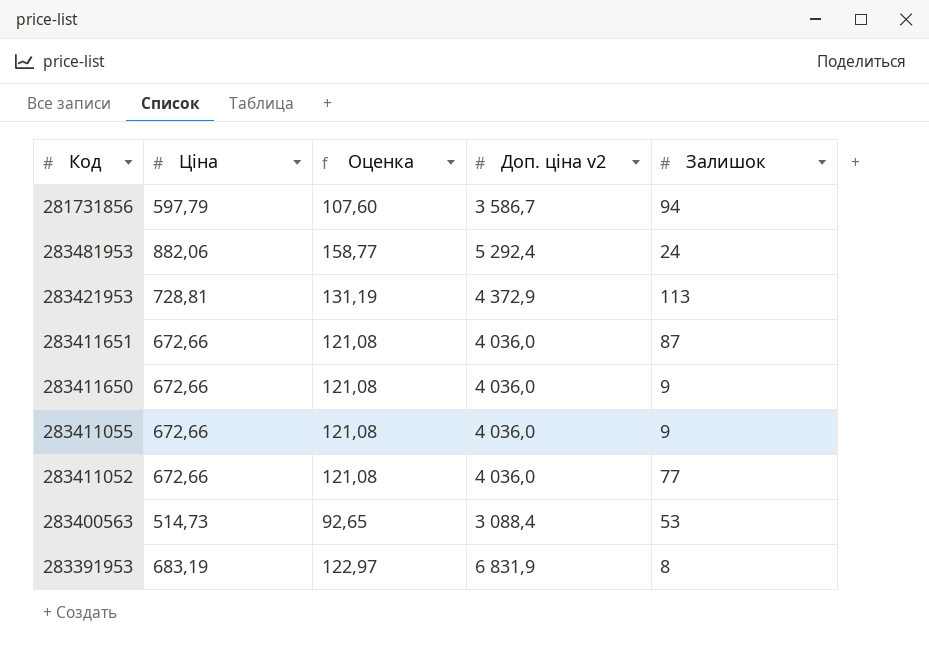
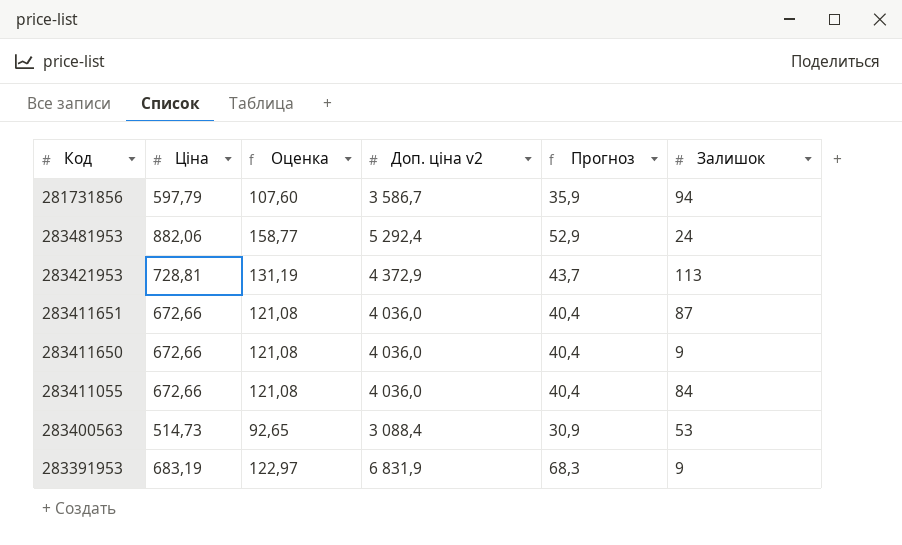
column Прогноз | formula: none -> [Доп. ціна v2] * 0,01
row 283411052: 672,66 | 121,08 | 4 036,0 | 77 -> none
283411055 | Залишок: 9 -> 84
283391953 | Залишок: 8 -> 9

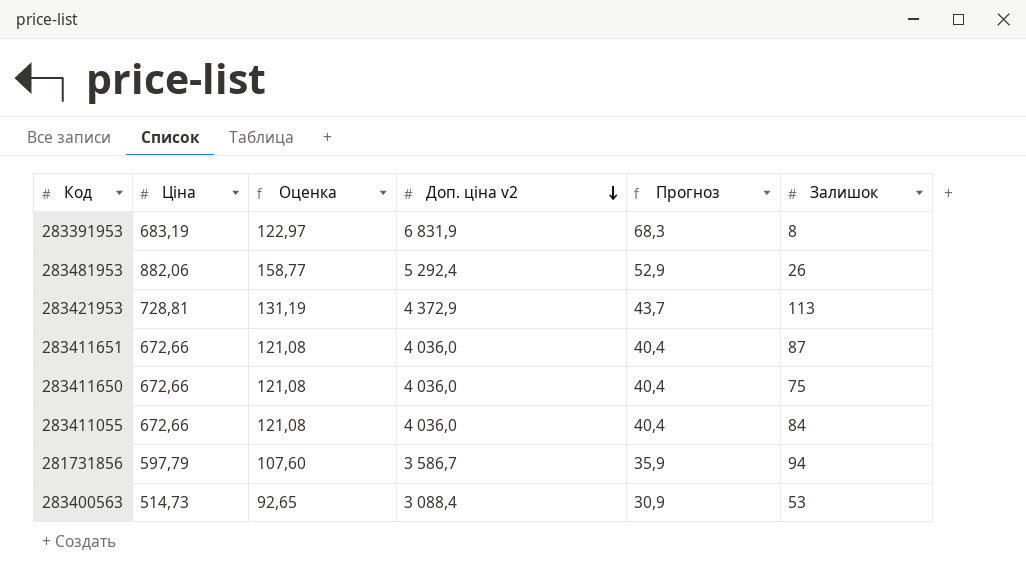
row order: none -> Доп. ціна v2 descending
283391953 | Залишок: 9 -> 8
283481953 | Залишок: 24 -> 26
283411650 | Залишок: 9 -> 75

